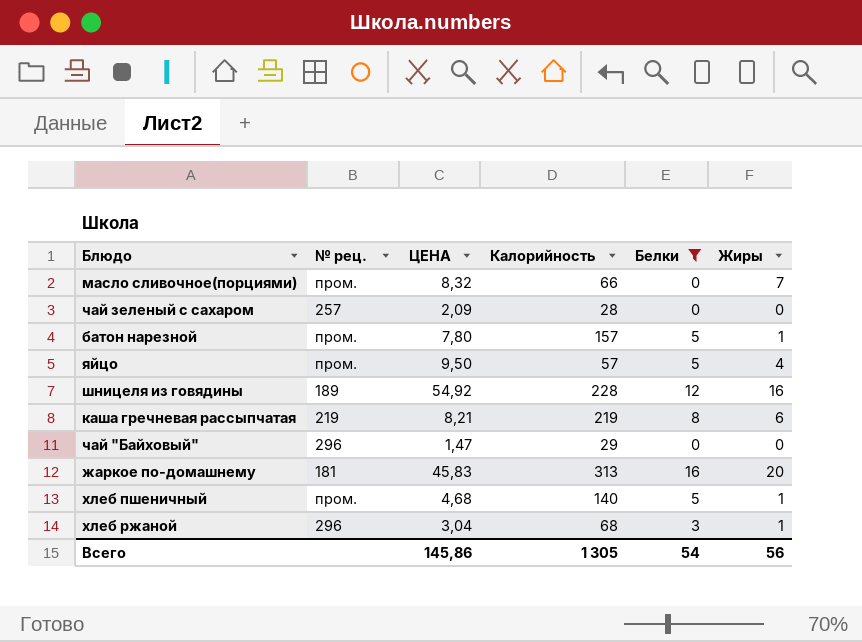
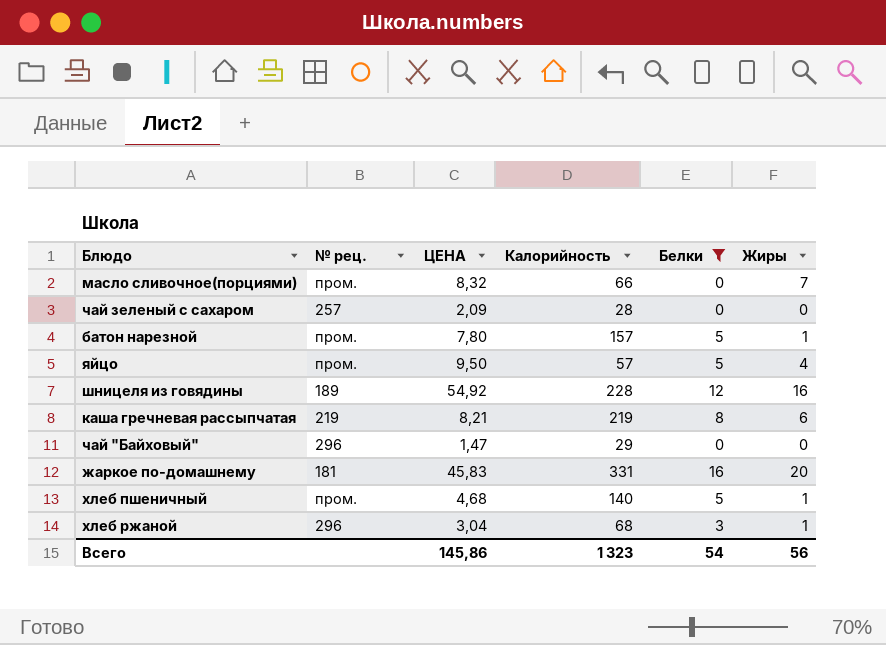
жаркое по-домашнему | Калорийность: 313 -> 331
Всего | Калорийность: 1 305 -> 1 323

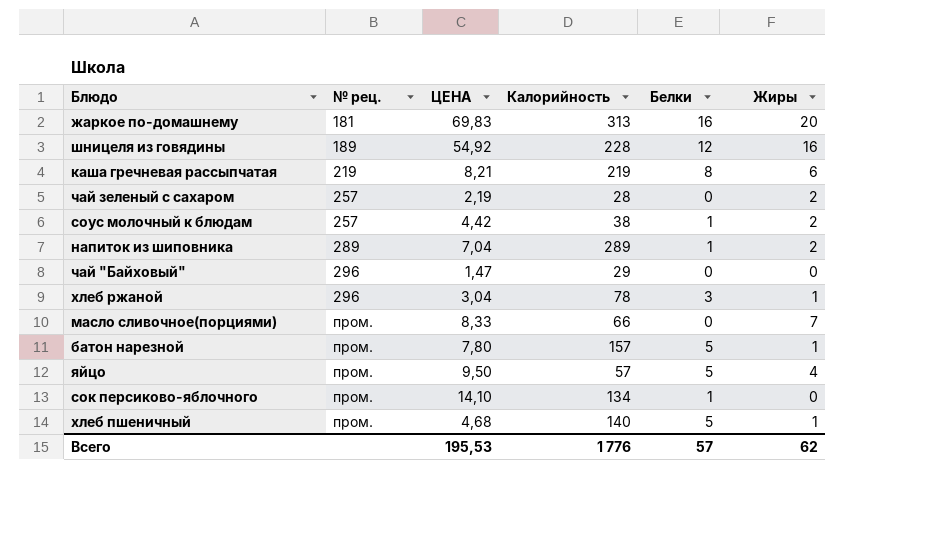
filter: Белки != 1 -> none
row order: none -> № рец. ascending
жаркое по-домашнему | ЦЕНА: 45,83 -> 69,83
жаркое по-домашнему | Калорийность: 331 -> 313
чай зеленый с сахаром | ЦЕНА: 2,09 -> 2,19
чай зеленый с сахаром | Жиры: 0 -> 2
хлеб ржаной | Калорийность: 68 -> 78
масло сливочное(порциями) | ЦЕНА: 8,32 -> 8,33
Всего | ЦЕНА: 145,86 -> 195,53
Всего | Калорийность: 1 323 -> 1 776
Всего | Белки: 54 -> 57
Всего | Жиры: 56 -> 62

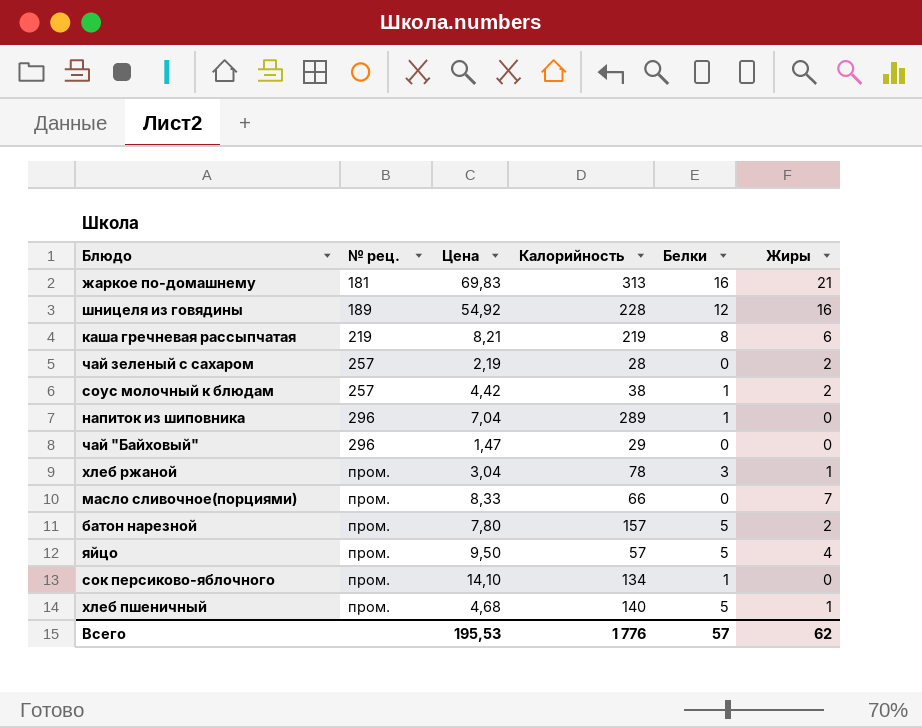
column name: ЦЕНА -> Цена
жаркое по-домашнему | Жиры: 20 -> 21
напиток из шиповника | № рец.: 289 -> 296
напиток из шиповника | Жиры: 2 -> 0
хлеб ржаной | № рец.: 296 -> пром.
батон нарезной | Жиры: 1 -> 2

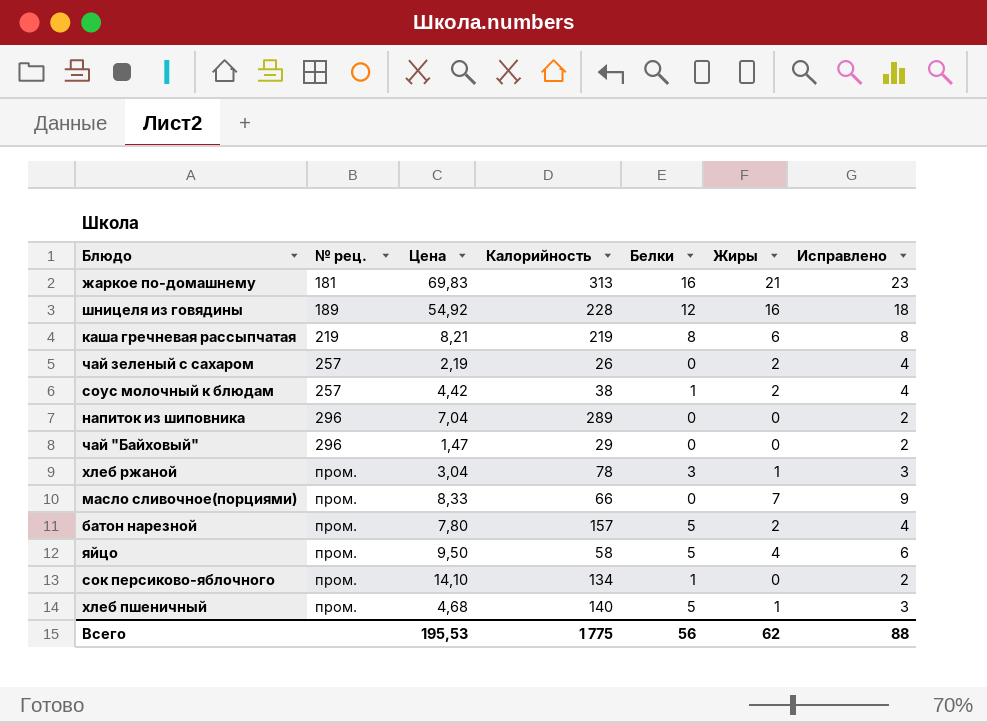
column Исправлено | formula: none -> [Жиры] + 2
чай зеленый с сахаром | Калорийность: 28 -> 26
напиток из шиповника | Белки: 1 -> 0
яйцо | Калорийность: 57 -> 58
Всего | Калорийность: 1 776 -> 1 775
Всего | Белки: 57 -> 56

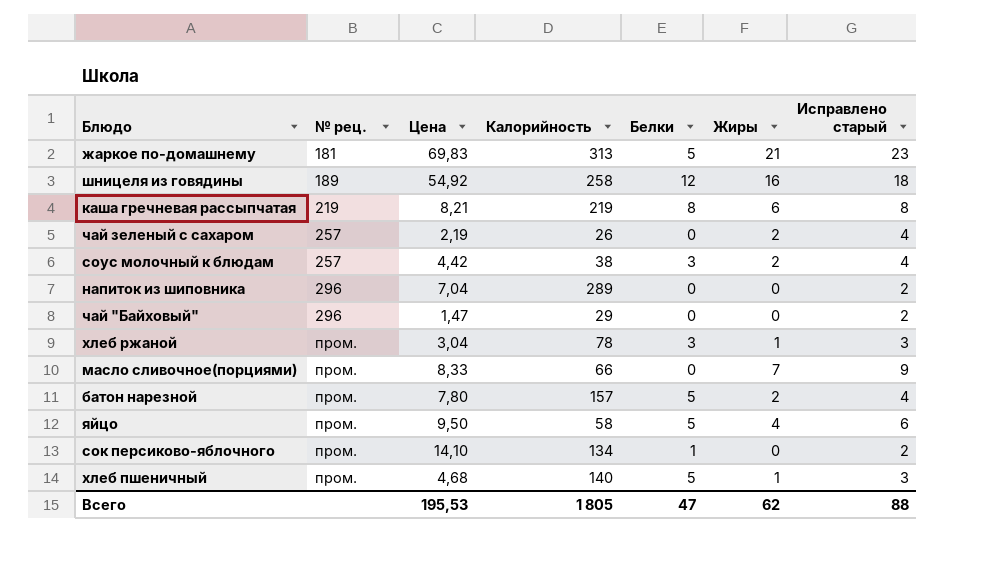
column name: Исправлено -> Исправлено старый
жаркое по-домашнему | Белки: 16 -> 5
шницеля из говядины | Калорийность: 228 -> 258
соус молочный к блюдам | Белки: 1 -> 3
Всего | Калорийность: 1 775 -> 1 805
Всего | Белки: 56 -> 47

